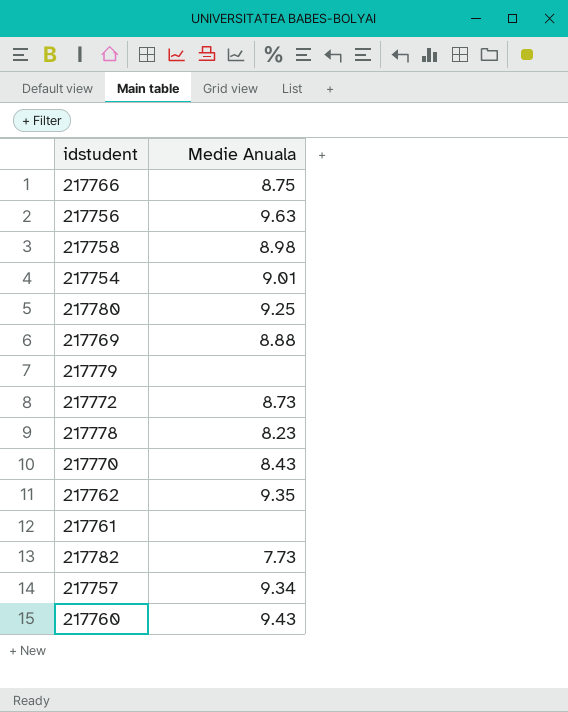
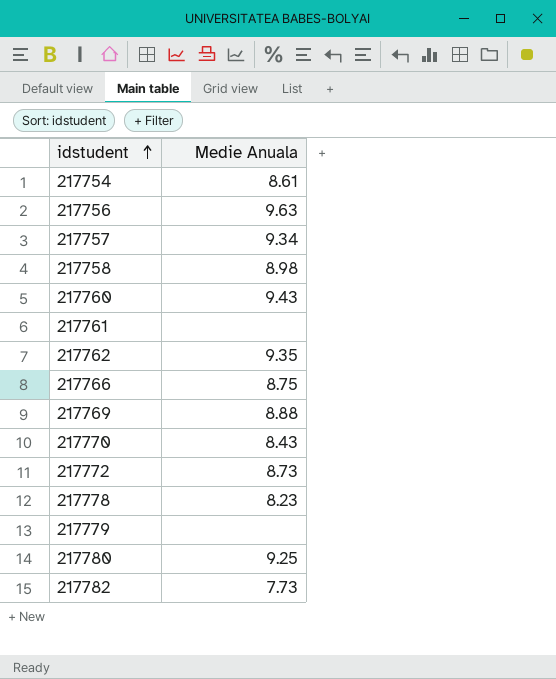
row order: none -> idstudent ascending
217754 | Medie Anuala: 9.01 -> 8.61

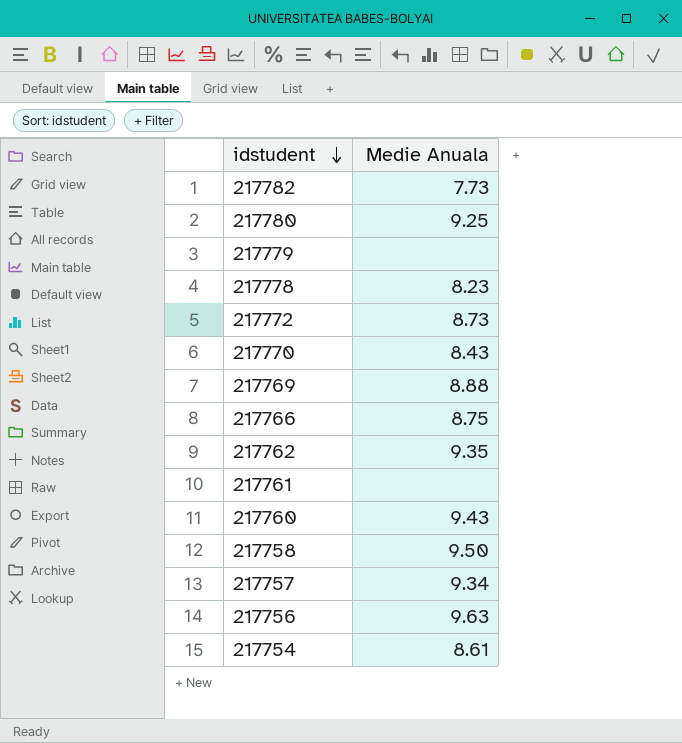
row order: idstudent ascending -> idstudent descending
217758 | Medie Anuala: 8.98 -> 9.50

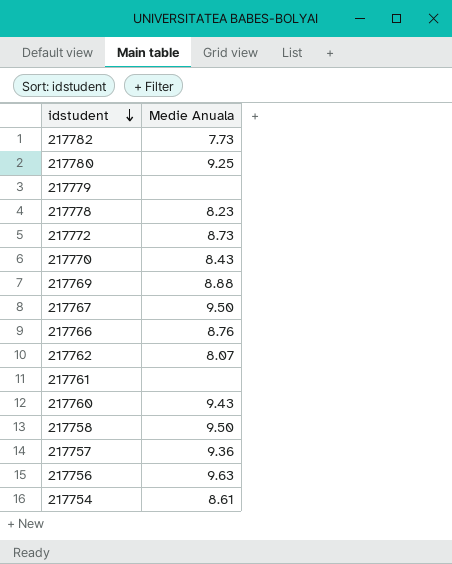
row 217767: none -> 9.50
217766 | Medie Anuala: 8.75 -> 8.76
217762 | Medie Anuala: 9.35 -> 8.07
217757 | Medie Anuala: 9.34 -> 9.36

